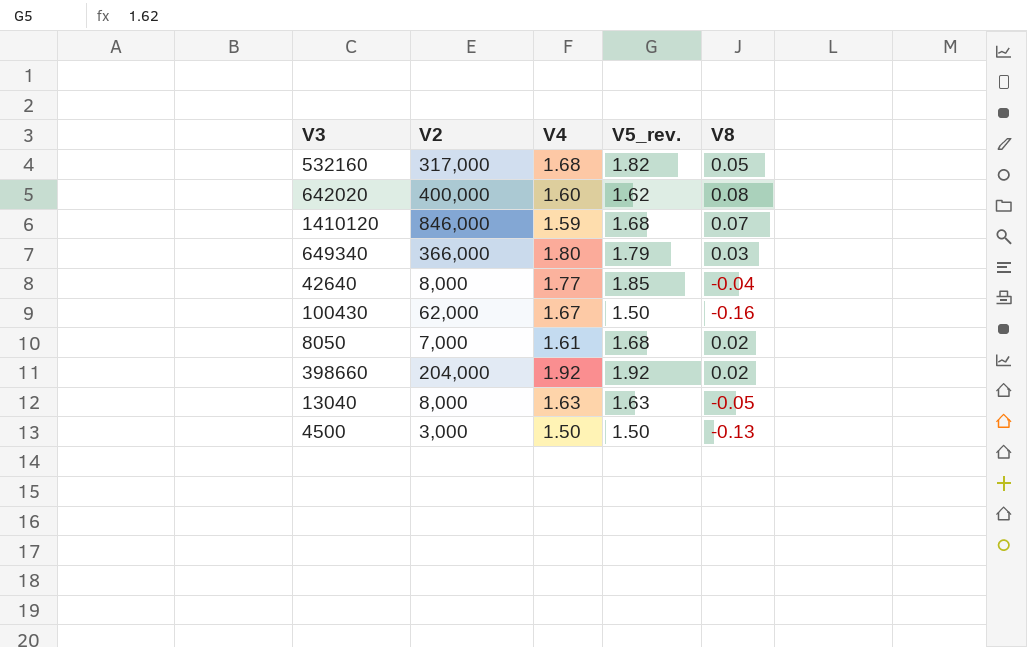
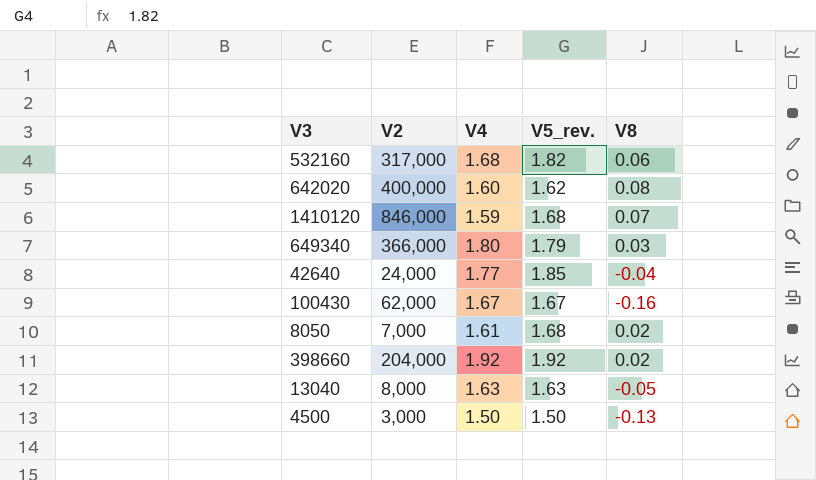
532160 | V8: 0.05 -> 0.06
42640 | V2: 8,000 -> 24,000
100430 | V5_rev.: 1.50 -> 1.67

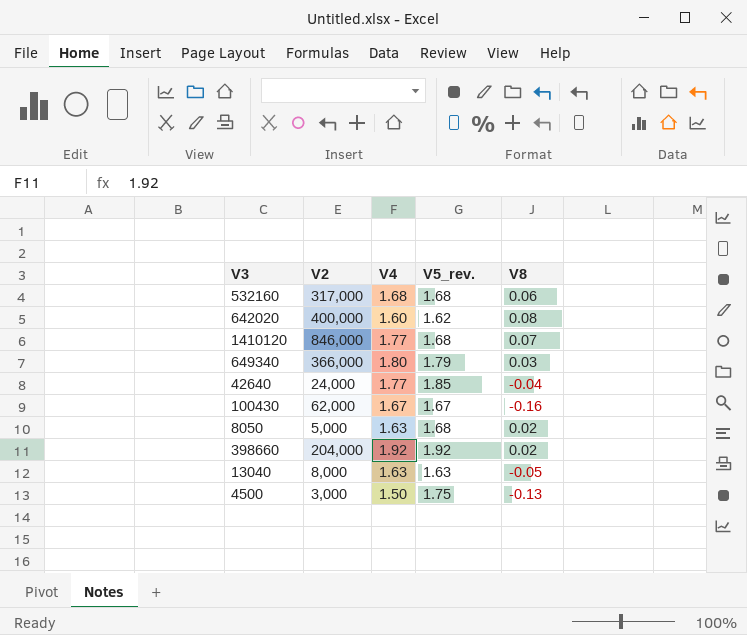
532160 | V5_rev.: 1.82 -> 1.68
1410120 | V4: 1.59 -> 1.77
8050 | V2: 7,000 -> 5,000
8050 | V4: 1.61 -> 1.63
4500 | V5_rev.: 1.50 -> 1.75

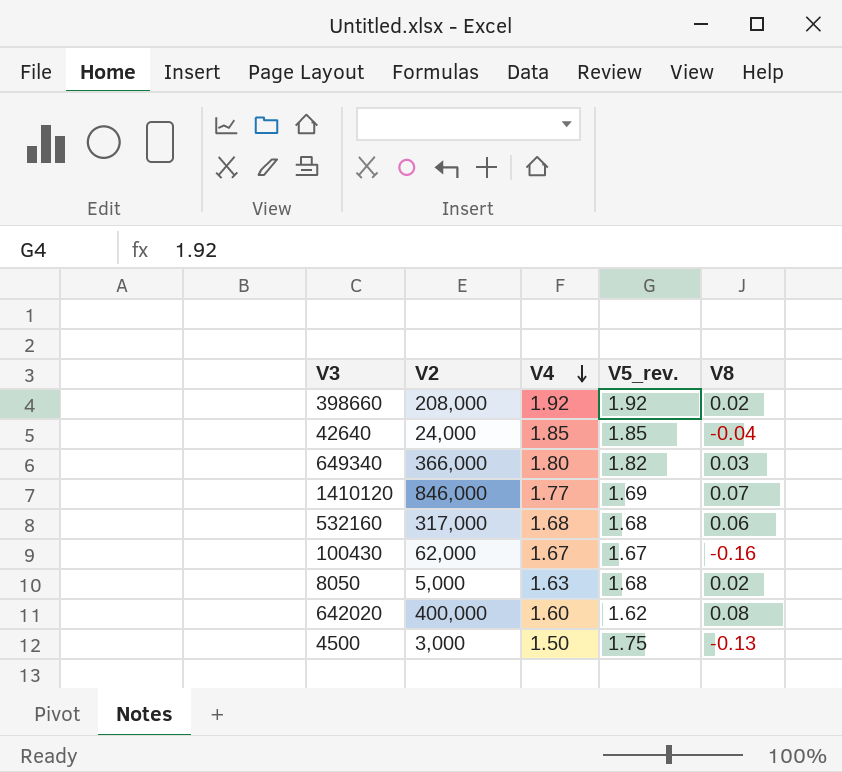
row order: none -> V4 descending
row 13040: 8,000 | 1.63 | 1.63 | -0.05 -> none
398660 | V2: 204,000 -> 208,000
42640 | V4: 1.77 -> 1.85
649340 | V5_rev.: 1.79 -> 1.82
1410120 | V5_rev.: 1.68 -> 1.69

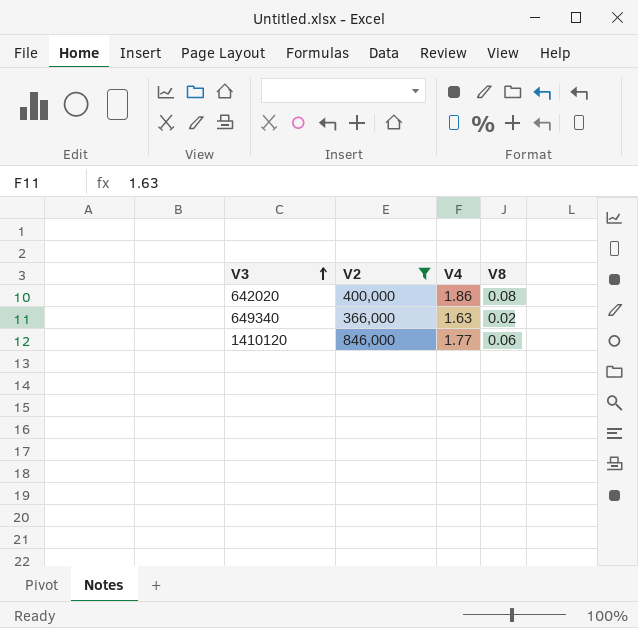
filter: none -> V2 >= 366,000
row order: V4 descending -> V3 ascending
column V5_rev. | position: 4 -> none
642020 | V4: 1.60 -> 1.86
649340 | V4: 1.80 -> 1.63
649340 | V8: 0.03 -> 0.02
1410120 | V8: 0.07 -> 0.06

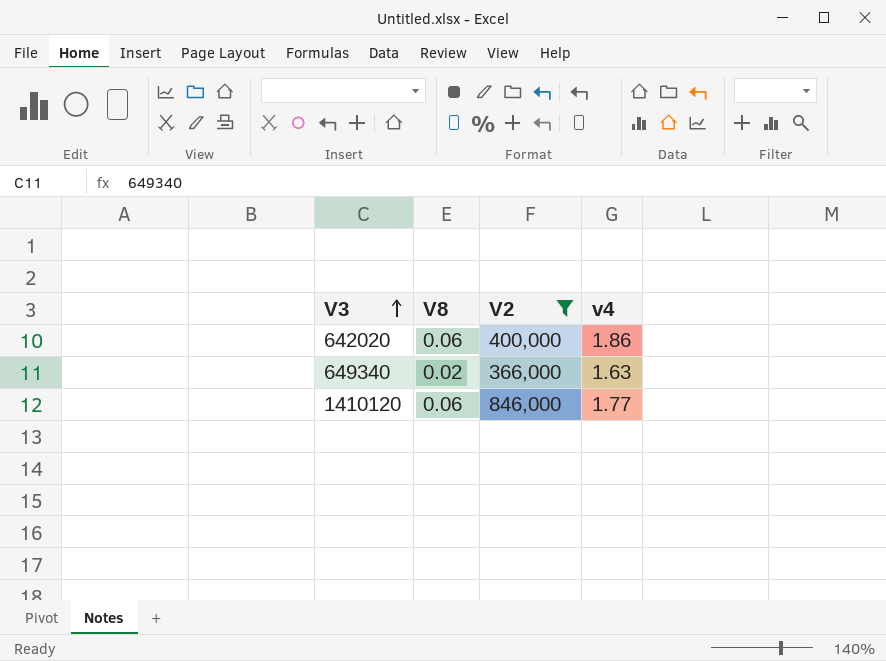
column V8 | position: 4 -> 2
column name: V4 -> v4
642020 | V8: 0.08 -> 0.06

